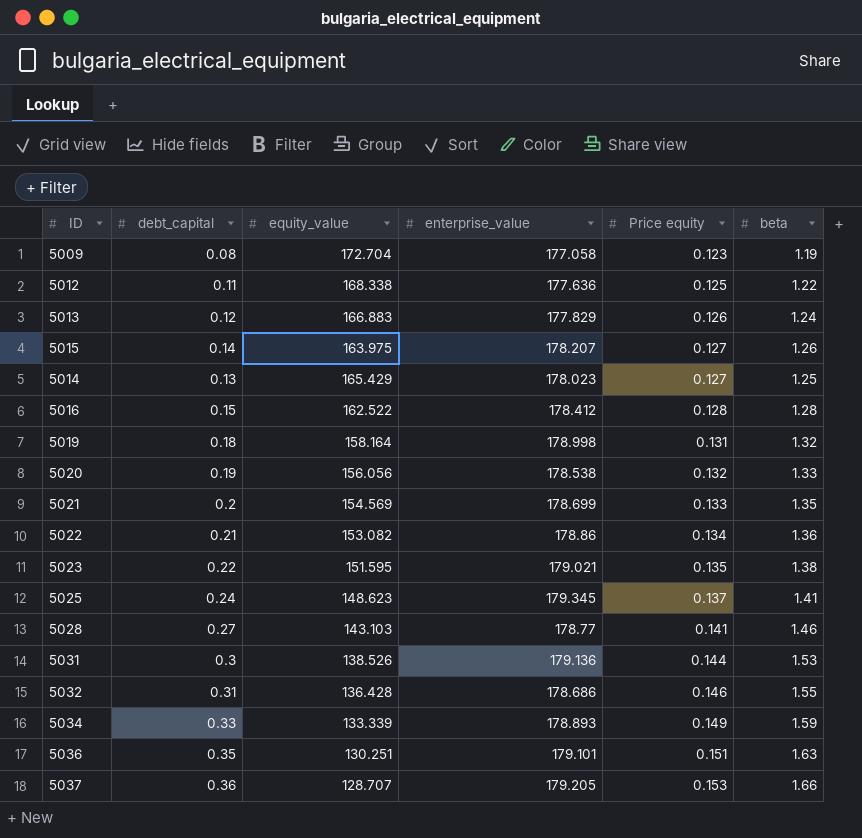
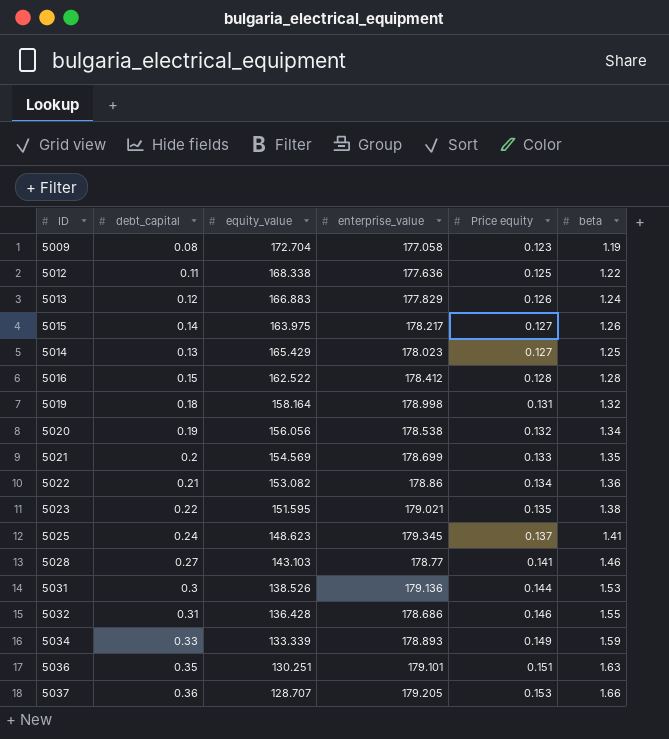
5015 | enterprise_value: 178.207 -> 178.217
5020 | beta: 1.33 -> 1.34

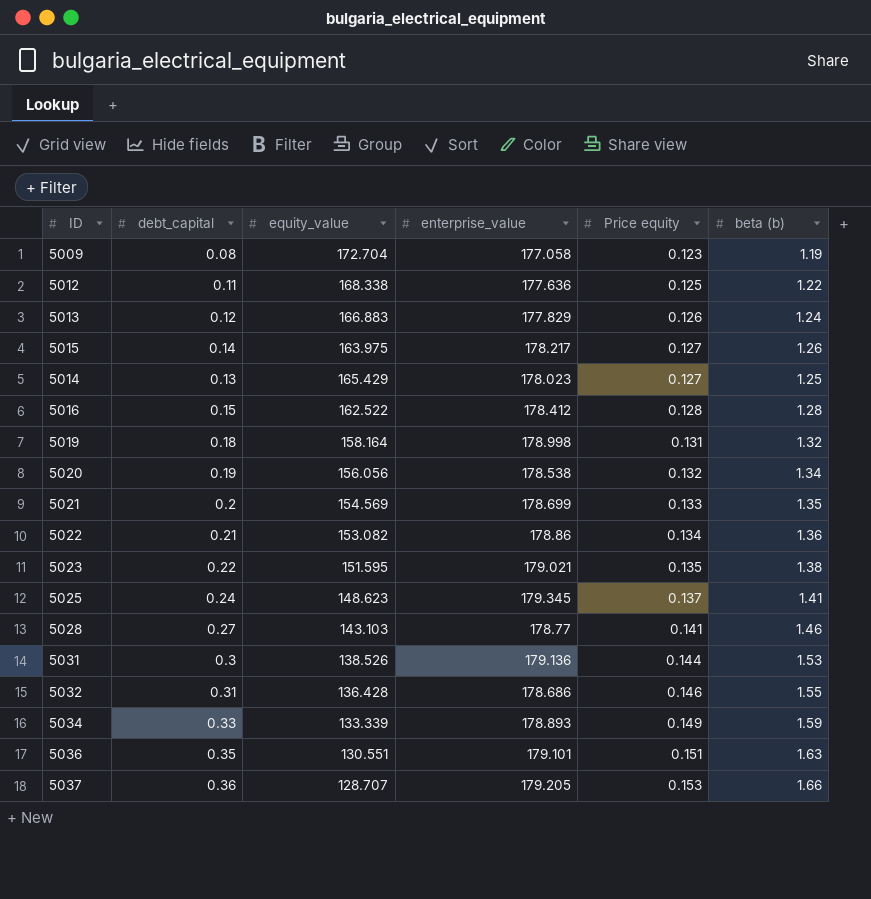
column name: beta -> beta (b)
5036 | equity_value: 130.251 -> 130.551

